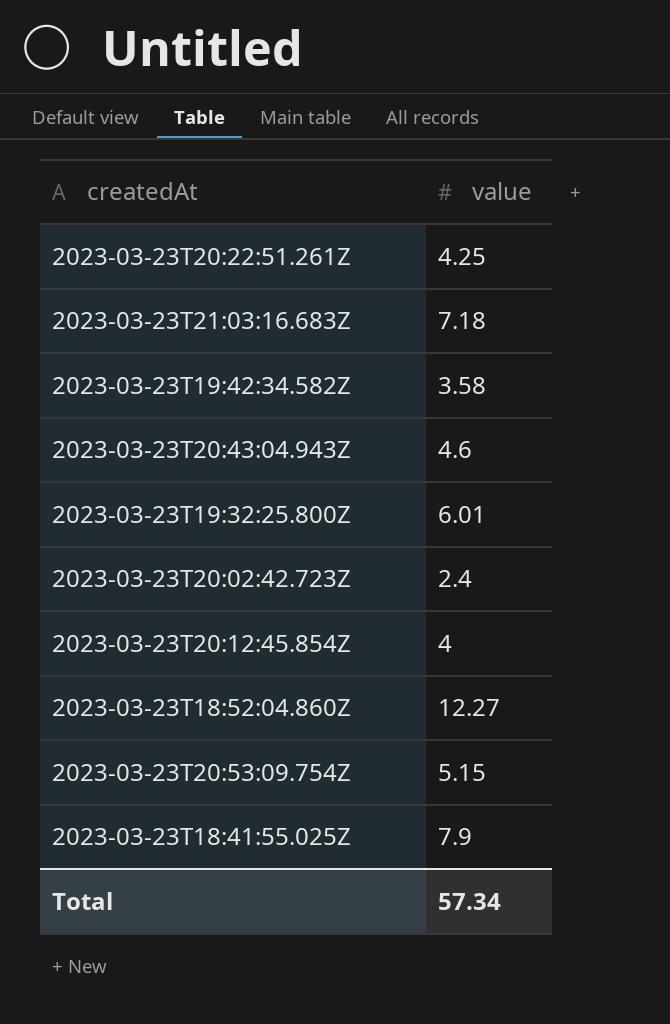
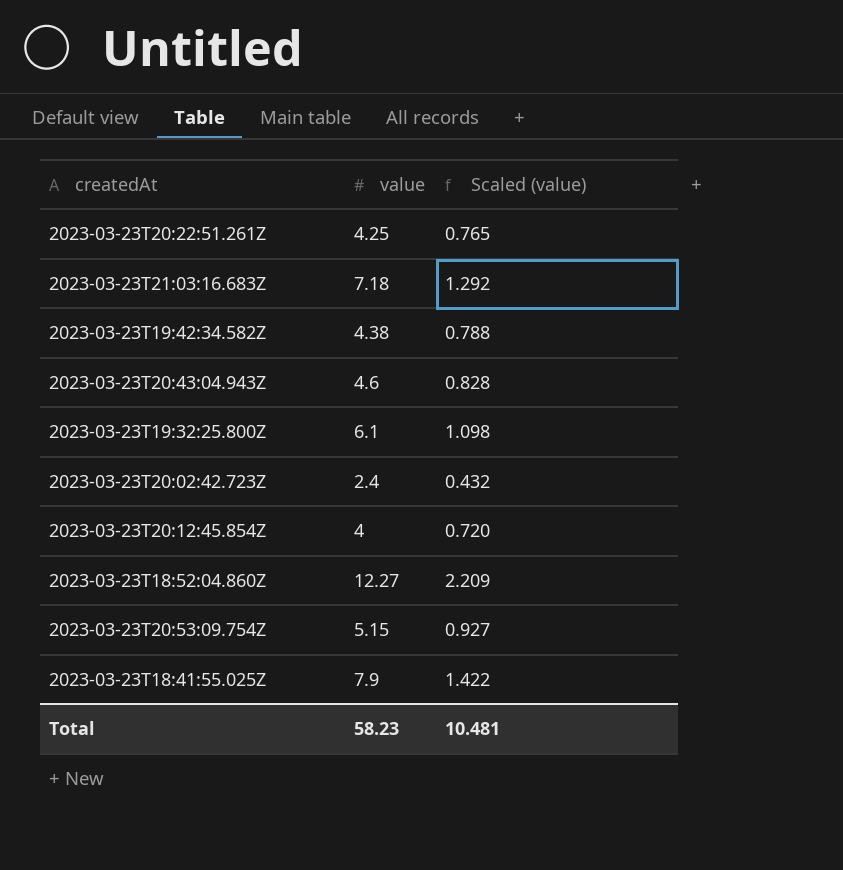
column Scaled (value) | formula: none -> [value] * 0.18
2023-03-23T19:42:34.582Z | value: 3.58 -> 4.38
2023-03-23T19:32:25.800Z | value: 6.01 -> 6.1
Total | value: 57.34 -> 58.23

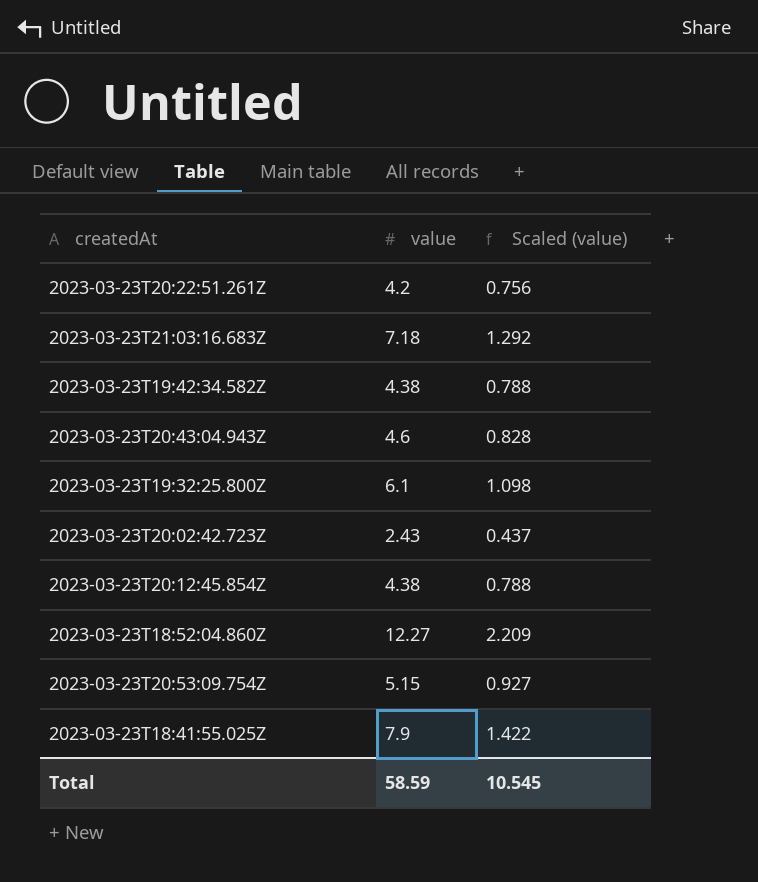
2023-03-23T20:22:51.261Z | value: 4.25 -> 4.2
2023-03-23T20:22:51.261Z | Scaled (value): 0.765 -> 0.756
2023-03-23T20:02:42.723Z | value: 2.4 -> 2.43
2023-03-23T20:02:42.723Z | Scaled (value): 0.432 -> 0.437
2023-03-23T20:12:45.854Z | value: 4 -> 4.38
2023-03-23T20:12:45.854Z | Scaled (value): 0.720 -> 0.788
Total | value: 58.23 -> 58.59
Total | Scaled (value): 10.481 -> 10.545

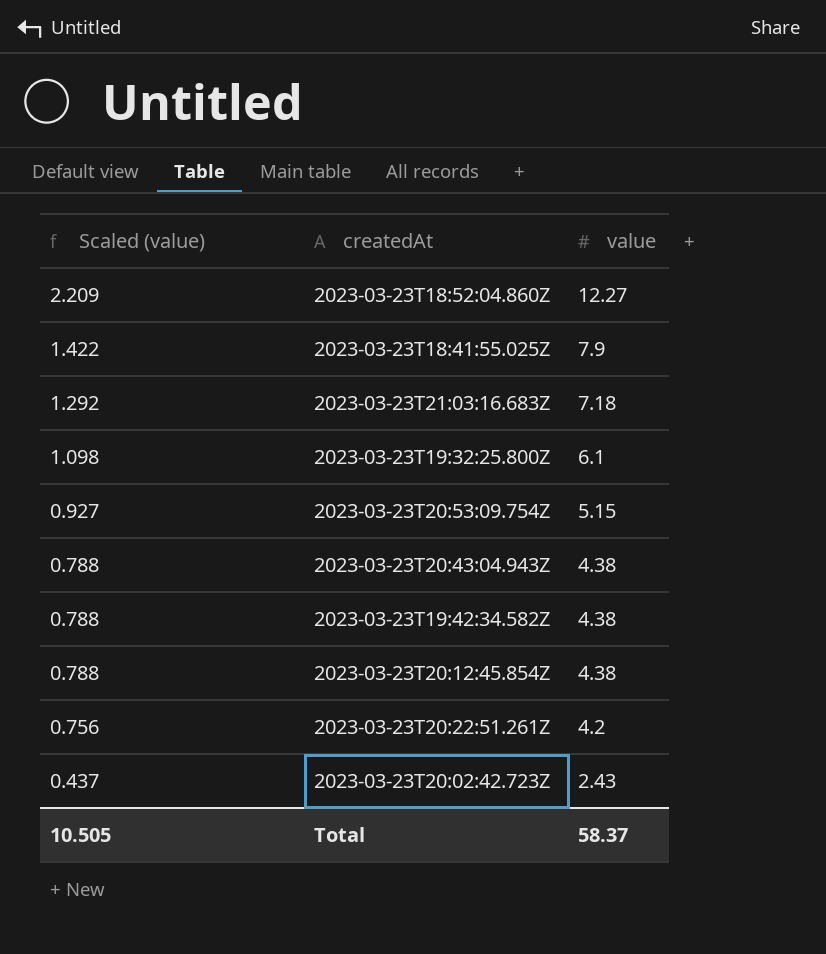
row order: none -> Scaled (value) descending
column Scaled (value) | position: 3 -> 1
2023-03-23T20:43:04.943Z | Scaled (value): 0.828 -> 0.788
2023-03-23T20:43:04.943Z | value: 4.6 -> 4.38
Total | Scaled (value): 10.545 -> 10.505
Total | value: 58.59 -> 58.37

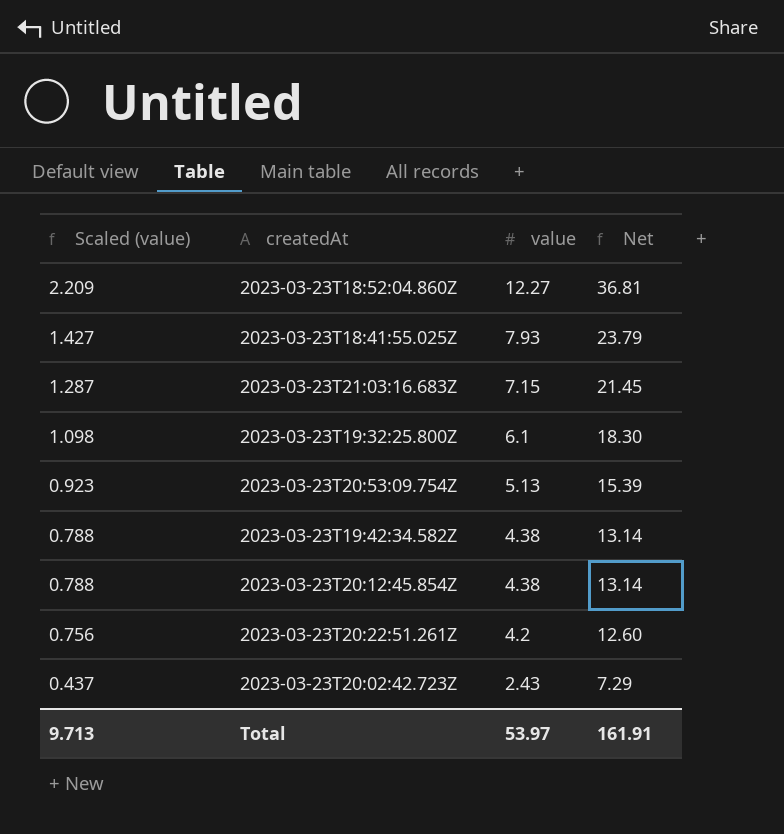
column Net | formula: none -> [value] * 3
row 2023-03-23T20:43:04.943Z: 0.788 | 4.38 -> none
2023-03-23T18:41:55.025Z | Scaled (value): 1.422 -> 1.427
2023-03-23T18:41:55.025Z | value: 7.9 -> 7.93
2023-03-23T21:03:16.683Z | Scaled (value): 1.292 -> 1.287
2023-03-23T21:03:16.683Z | value: 7.18 -> 7.15
2023-03-23T20:53:09.754Z | Scaled (value): 0.927 -> 0.923
2023-03-23T20:53:09.754Z | value: 5.15 -> 5.13
Total | Scaled (value): 10.505 -> 9.713
Total | value: 58.37 -> 53.97

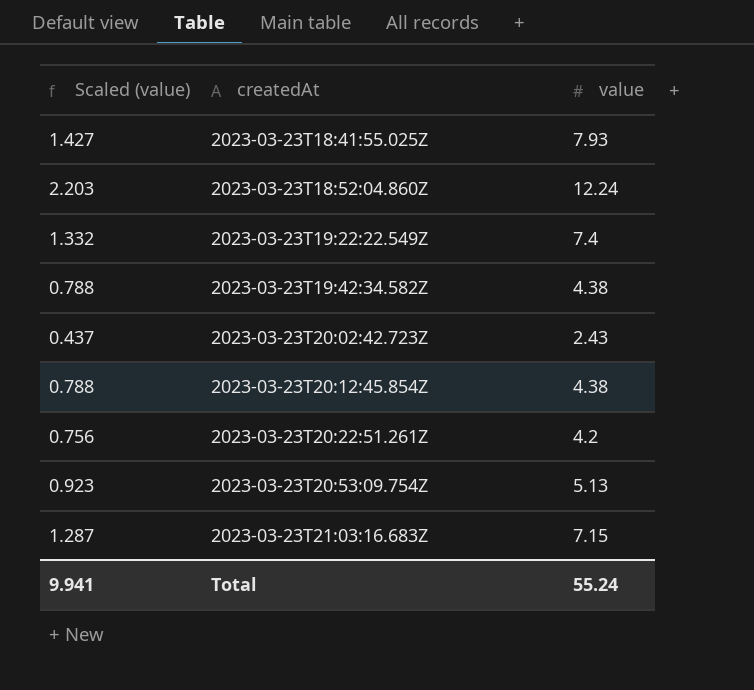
row order: Scaled (value) descending -> createdAt ascending
column Net | formula: [value] * 3 -> none
row 2023-03-23T19:32:25.800Z: 1.098 | 6.1 | 18.30 -> none
2023-03-23T18:52:04.860Z | Scaled (value): 2.209 -> 2.203
2023-03-23T18:52:04.860Z | value: 12.27 -> 12.24
row 2023-03-23T19:22:22.549Z: none -> 1.332 | 7.4
Total | Scaled (value): 9.713 -> 9.941
Total | value: 53.97 -> 55.24

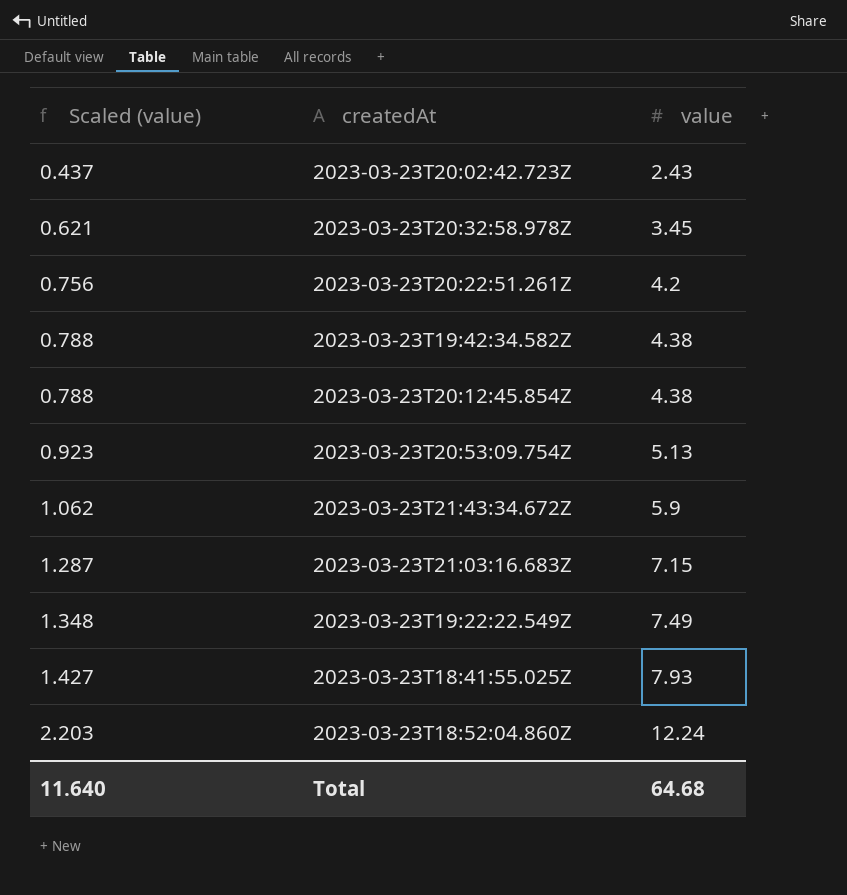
row order: createdAt ascending -> Scaled (value) ascending
row 2023-03-23T20:32:58.978Z: none -> 0.621 | 3.45
row 2023-03-23T21:43:34.672Z: none -> 1.062 | 5.9
2023-03-23T19:22:22.549Z | Scaled (value): 1.332 -> 1.348
2023-03-23T19:22:22.549Z | value: 7.4 -> 7.49
Total | Scaled (value): 9.941 -> 11.640
Total | value: 55.24 -> 64.68

